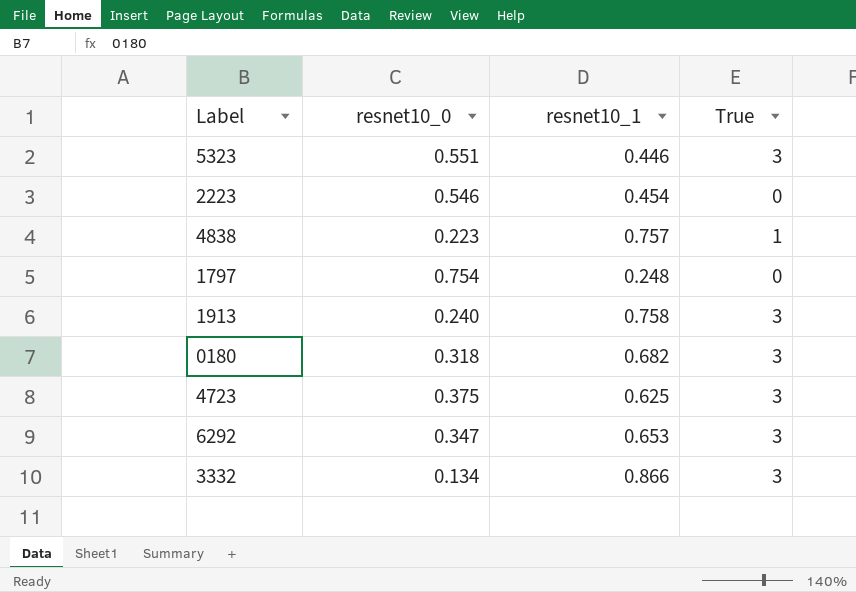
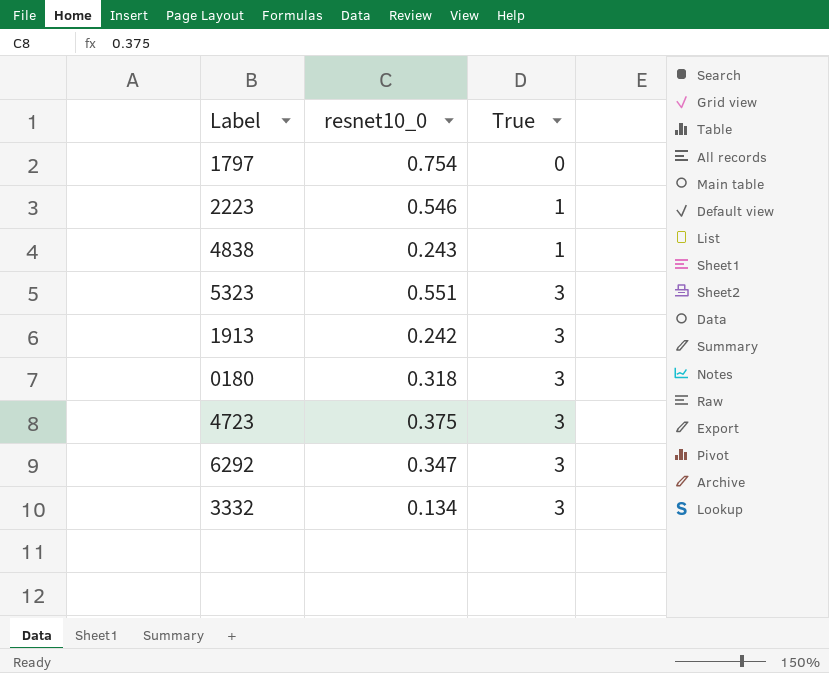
row order: none -> True ascending
column resnet10_1 | position: 3 -> none
2223 | True: 0 -> 1
4838 | resnet10_0: 0.223 -> 0.243
1913 | resnet10_0: 0.240 -> 0.242

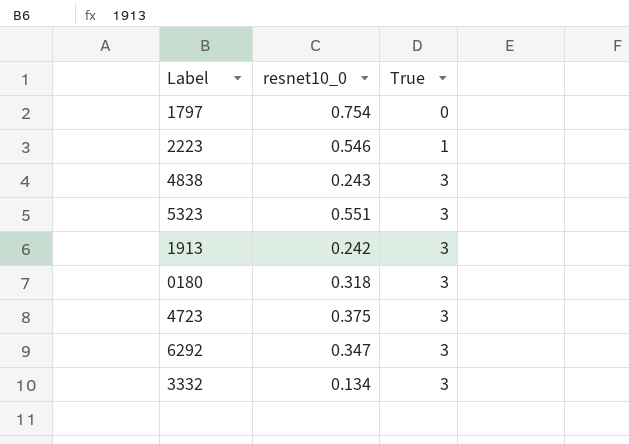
4838 | True: 1 -> 3

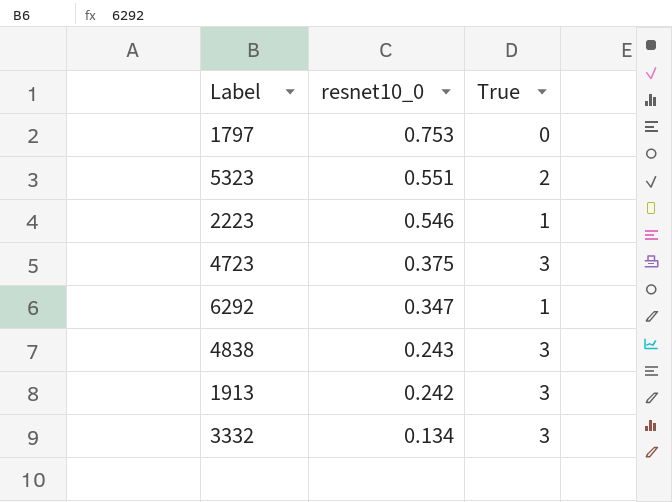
row order: True ascending -> resnet10_0 descending
row 0180: 0.318 | 3 -> none
1797 | resnet10_0: 0.754 -> 0.753
5323 | True: 3 -> 2
6292 | True: 3 -> 1

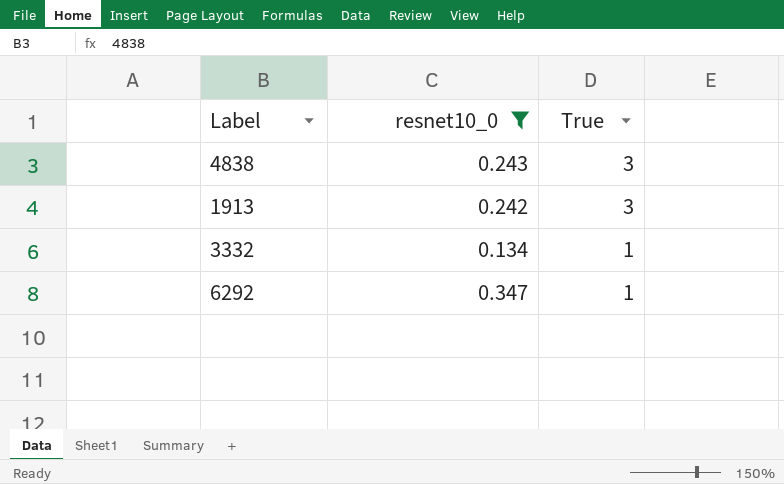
filter: none -> resnet10_0 <= 0.347
row order: resnet10_0 descending -> True descending
3332 | True: 3 -> 1

